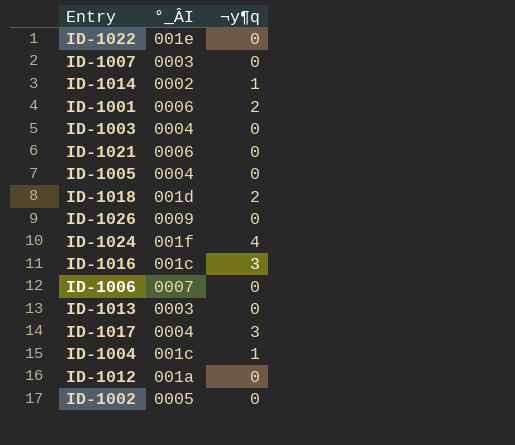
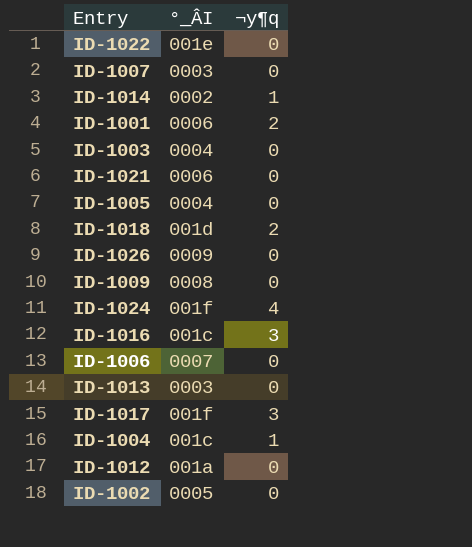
row ID-1009: none -> 0008 | 0
ID-1017 | °_ÂI: 0004 -> 001f

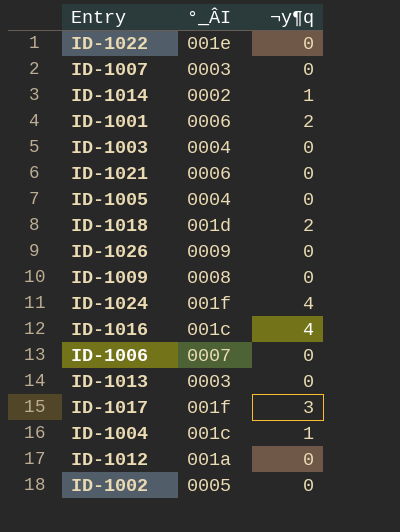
ID-1016 | ¬y¶q: 3 -> 4

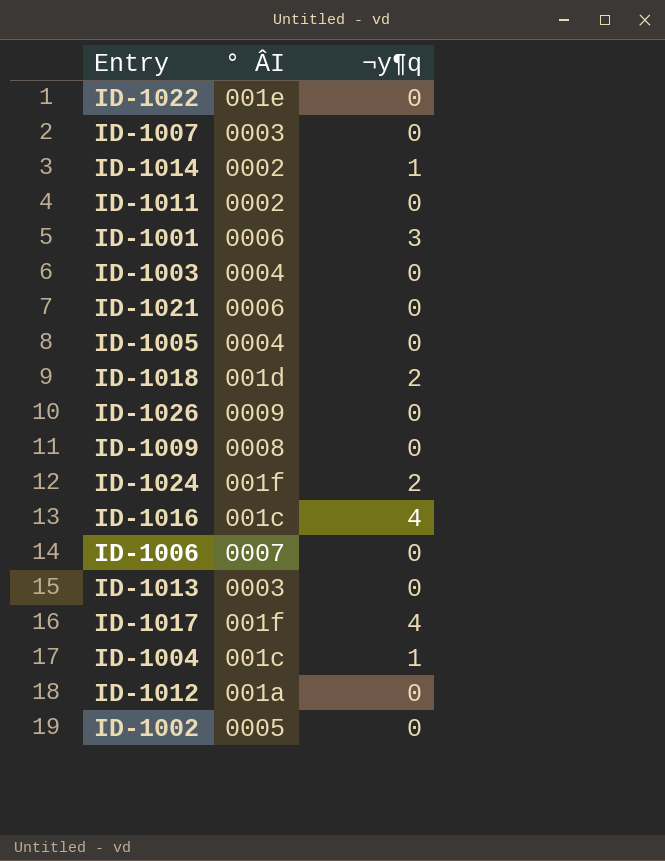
column name: °_ÂI -> ° ÂI
row ID-1011: none -> 0002 | 0
ID-1001 | ¬y¶q: 2 -> 3
ID-1024 | ¬y¶q: 4 -> 2
ID-1017 | ¬y¶q: 3 -> 4

